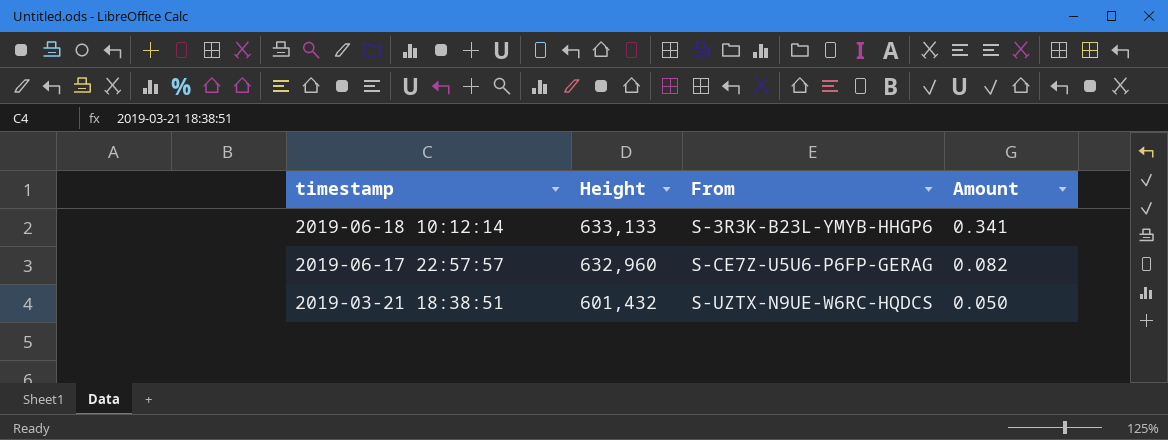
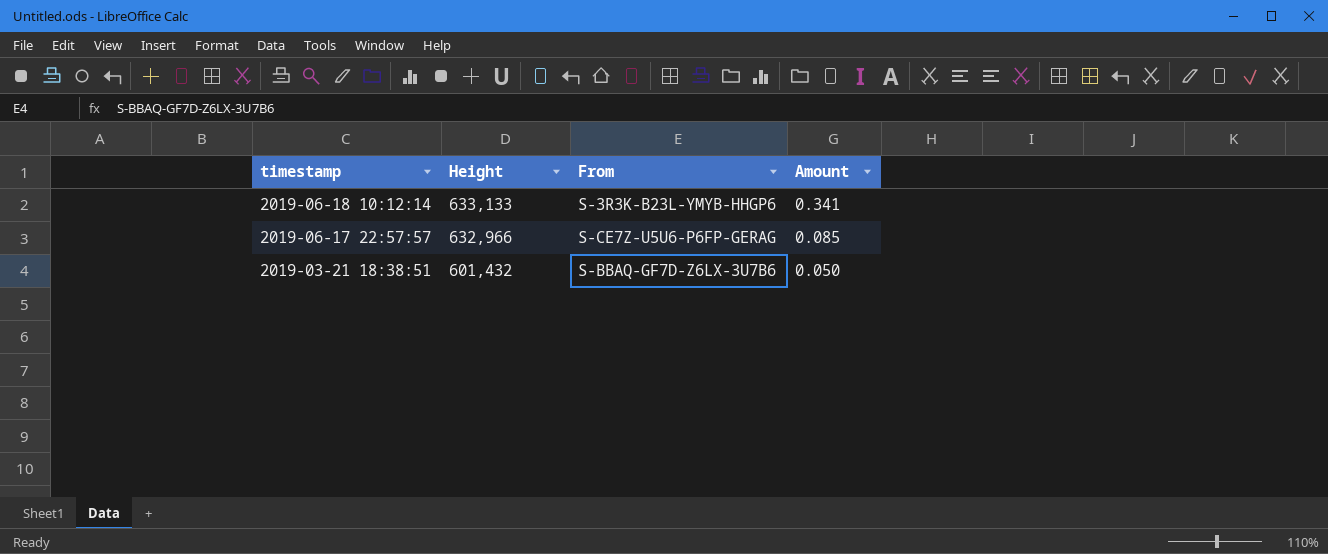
2019-06-17 22:57:57 | Height: 632,960 -> 632,966
2019-06-17 22:57:57 | Amount: 0.082 -> 0.085
2019-03-21 18:38:51 | From: S-UZTX-N9UE-W6RC-HQDCS -> S-BBAQ-GF7D-Z6LX-3U7B6

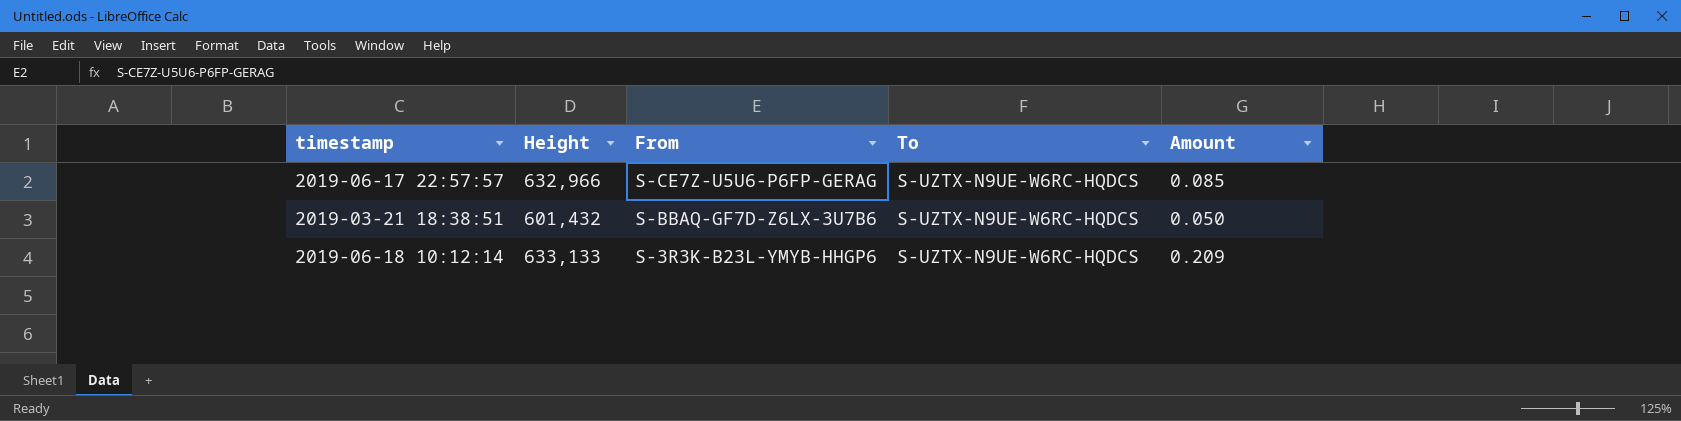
row order: timestamp descending -> From descending
column To | position: none -> 4
2019-06-18 10:12:14 | Amount: 0.341 -> 0.209

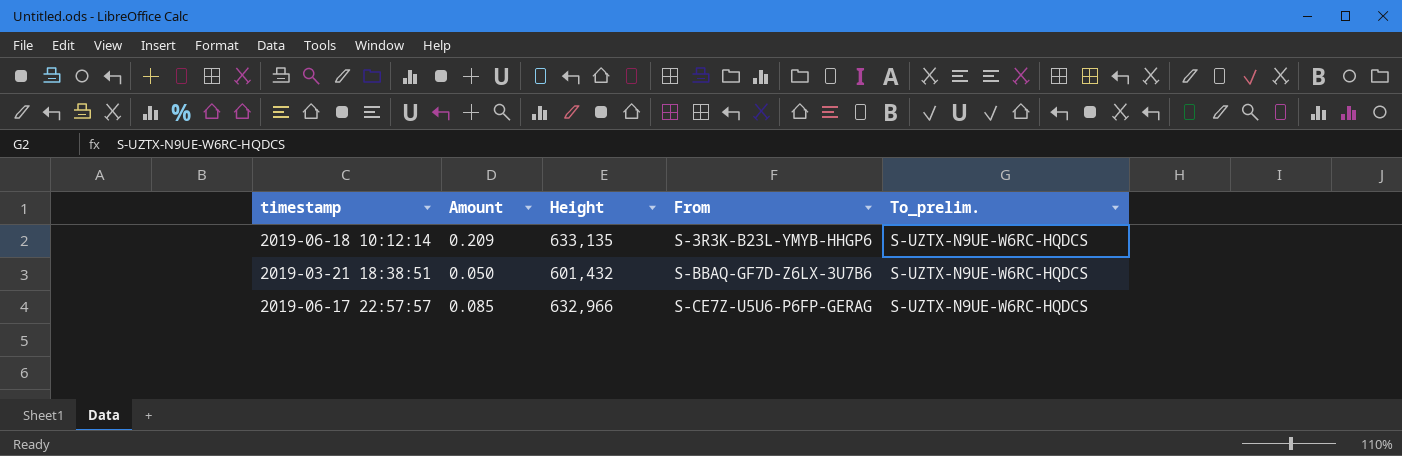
row order: From descending -> From ascending
column Amount | position: 5 -> 2
column name: To -> To_prelim.
2019-06-18 10:12:14 | Height: 633,133 -> 633,135

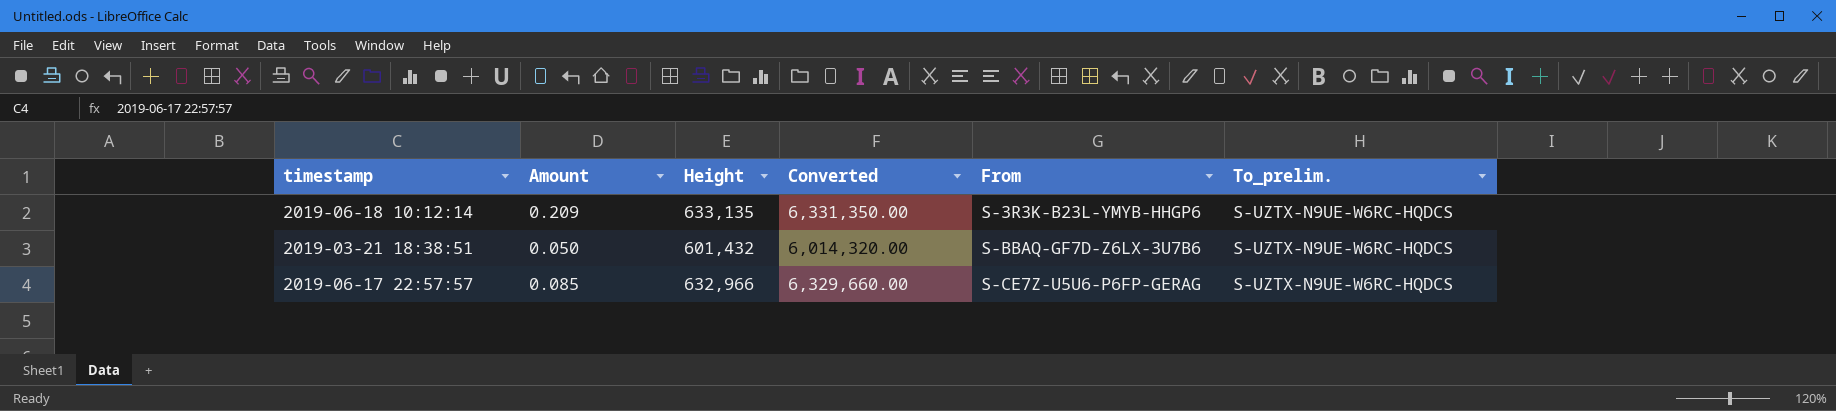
column Converted | formula: none -> [Height] * 10

